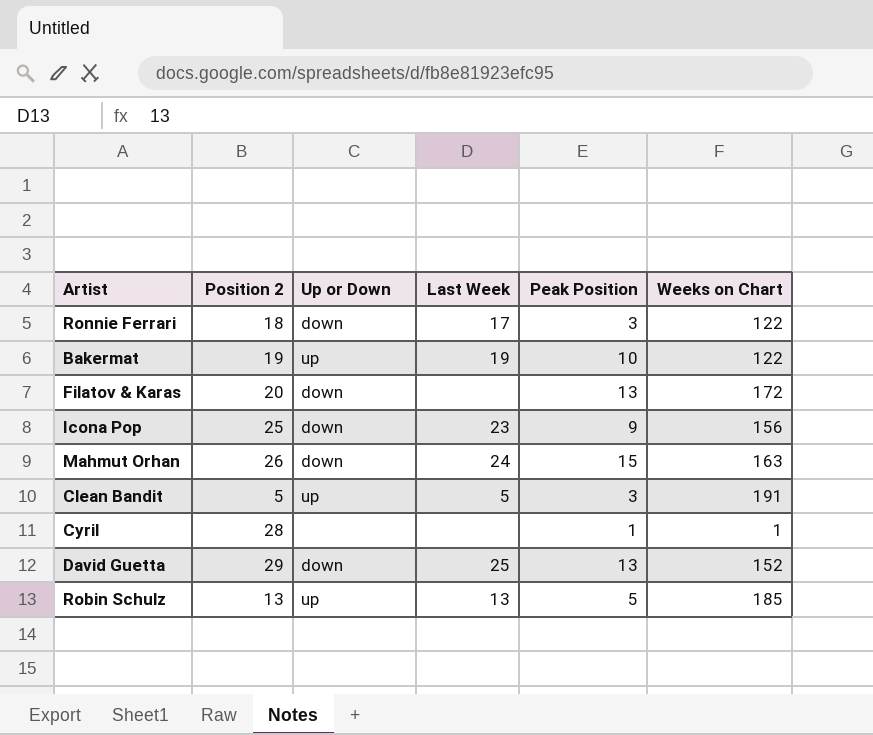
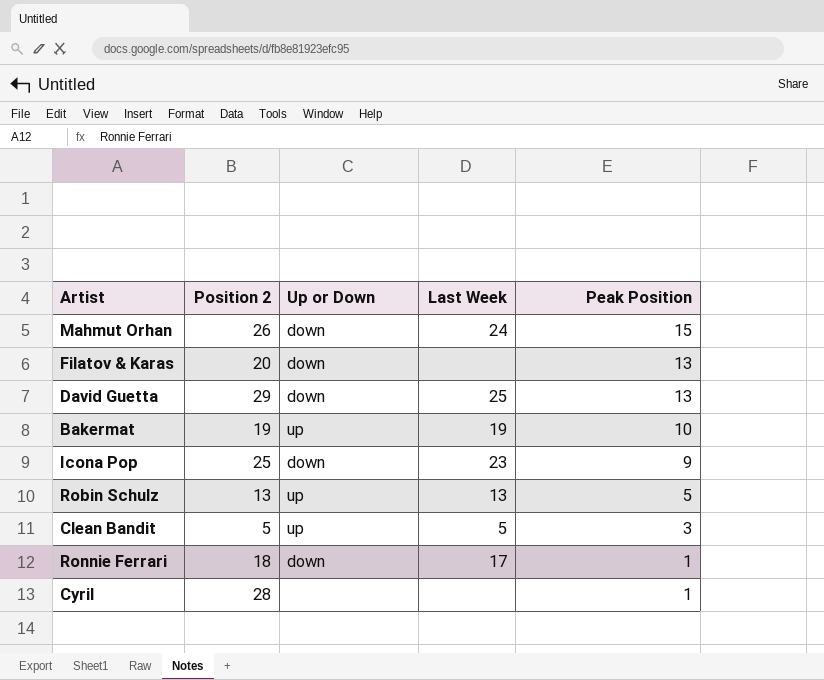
row order: none -> Peak Position descending
column Weeks on Chart | position: 6 -> none
Ronnie Ferrari | Peak Position: 3 -> 1

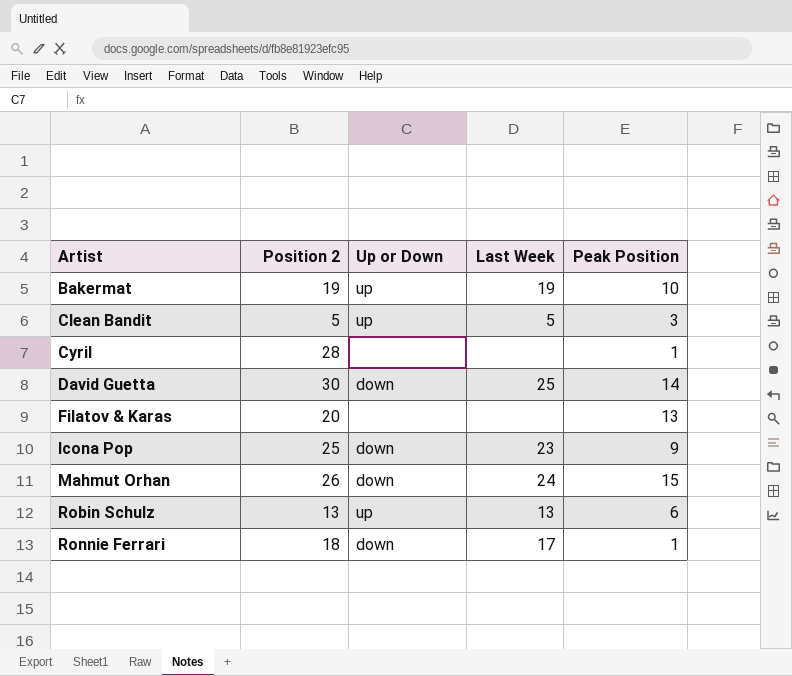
row order: Peak Position descending -> Artist ascending
David Guetta | Position 2: 29 -> 30
David Guetta | Peak Position: 13 -> 14
Filatov & Karas | Up or Down: down -> none
Robin Schulz | Peak Position: 5 -> 6

